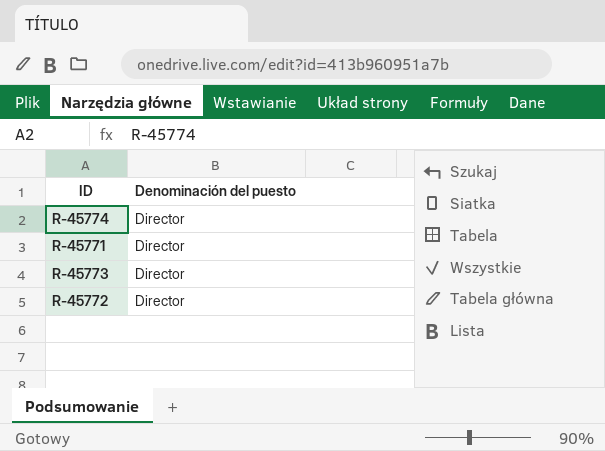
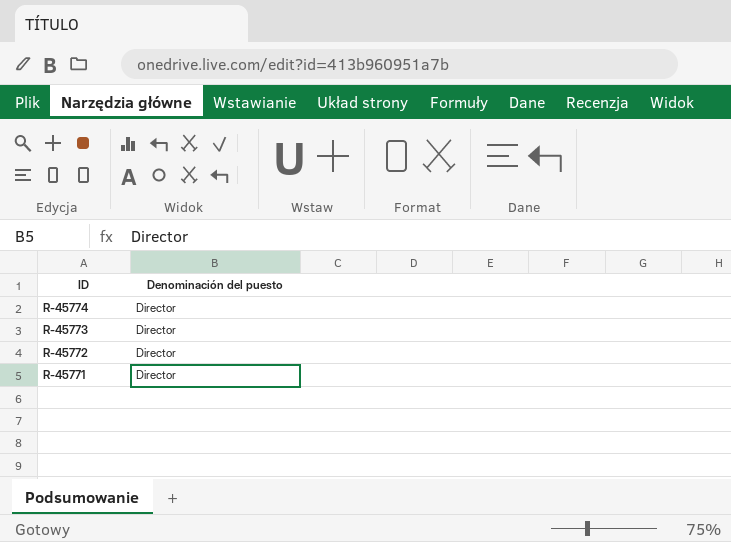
row order: none -> ID descending

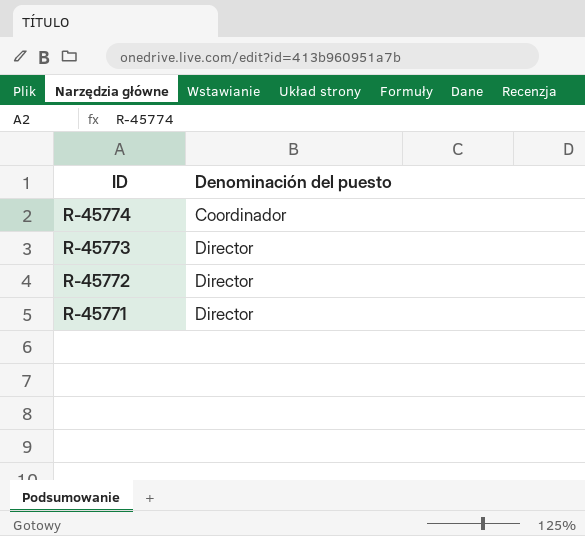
R-45774 | Denominación del puesto: Director -> Coordinador

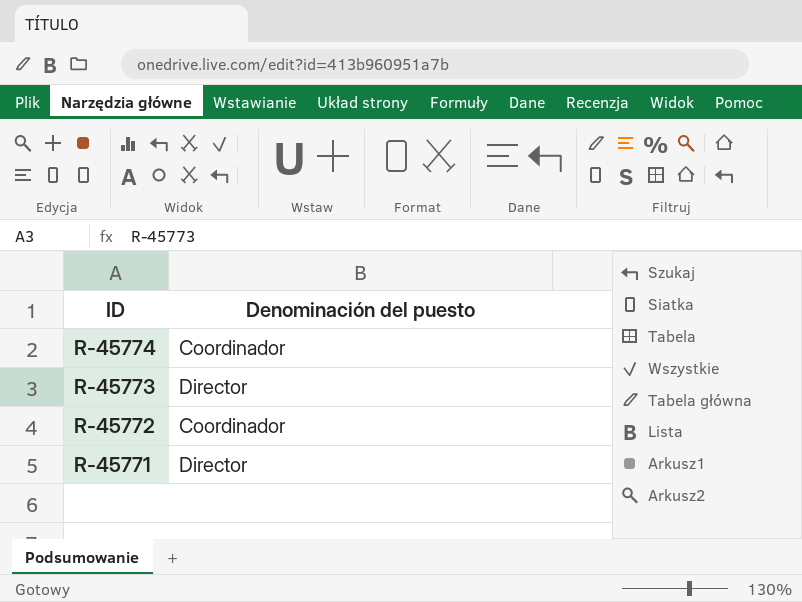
R-45772 | Denominación del puesto: Director -> Coordinador

